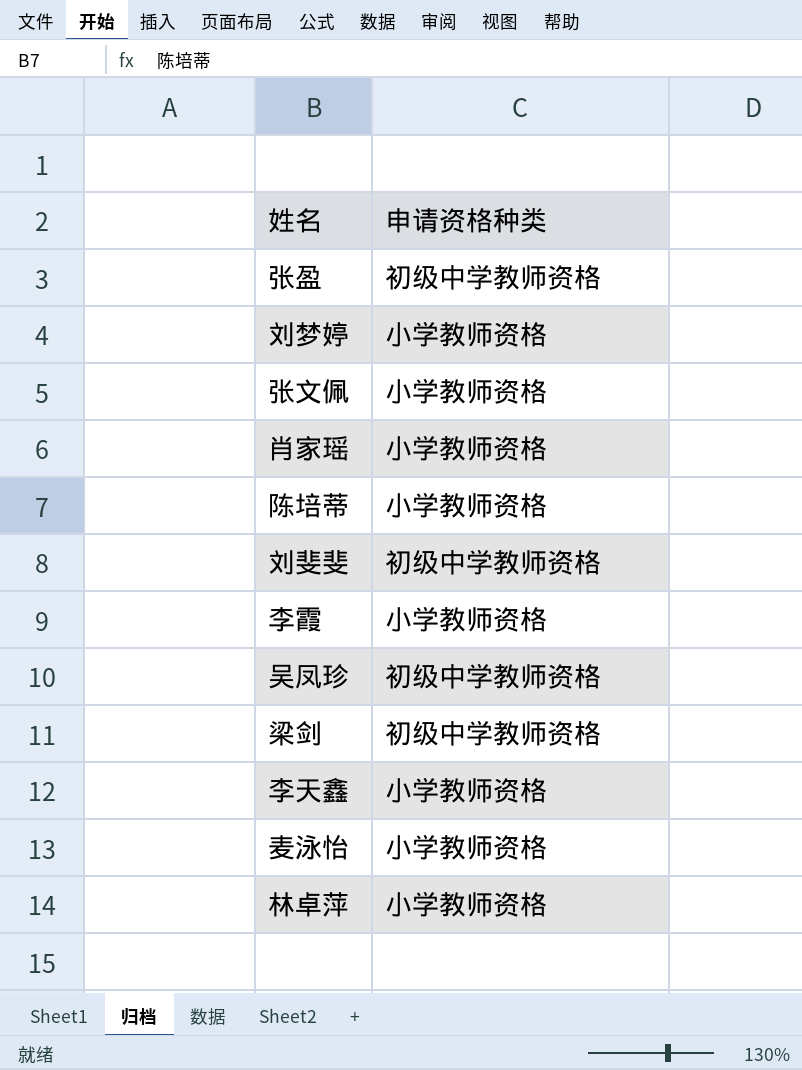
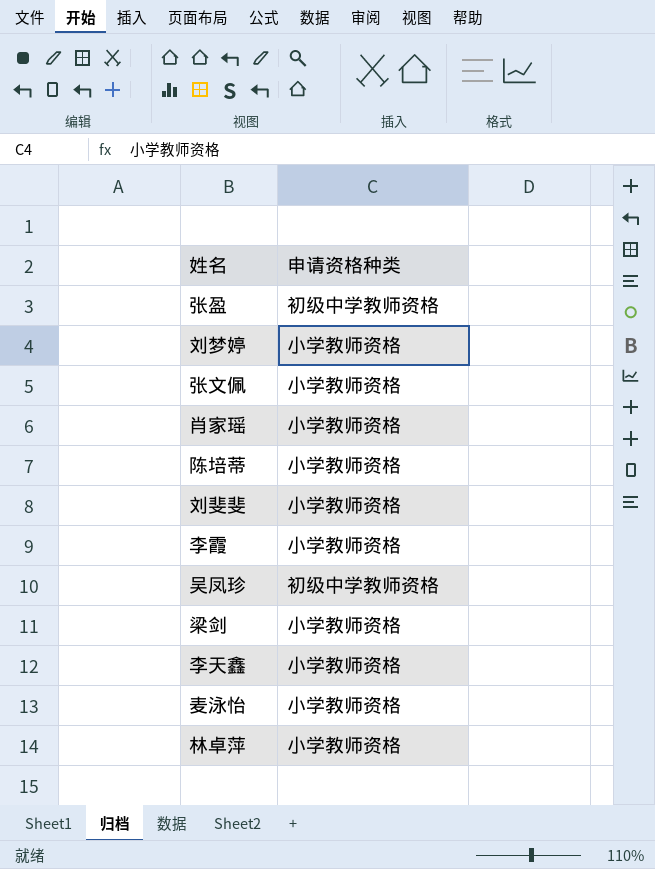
刘斐斐 | 申请资格种类: 初级中学教师资格 -> 小学教师资格
梁剑 | 申请资格种类: 初级中学教师资格 -> 小学教师资格

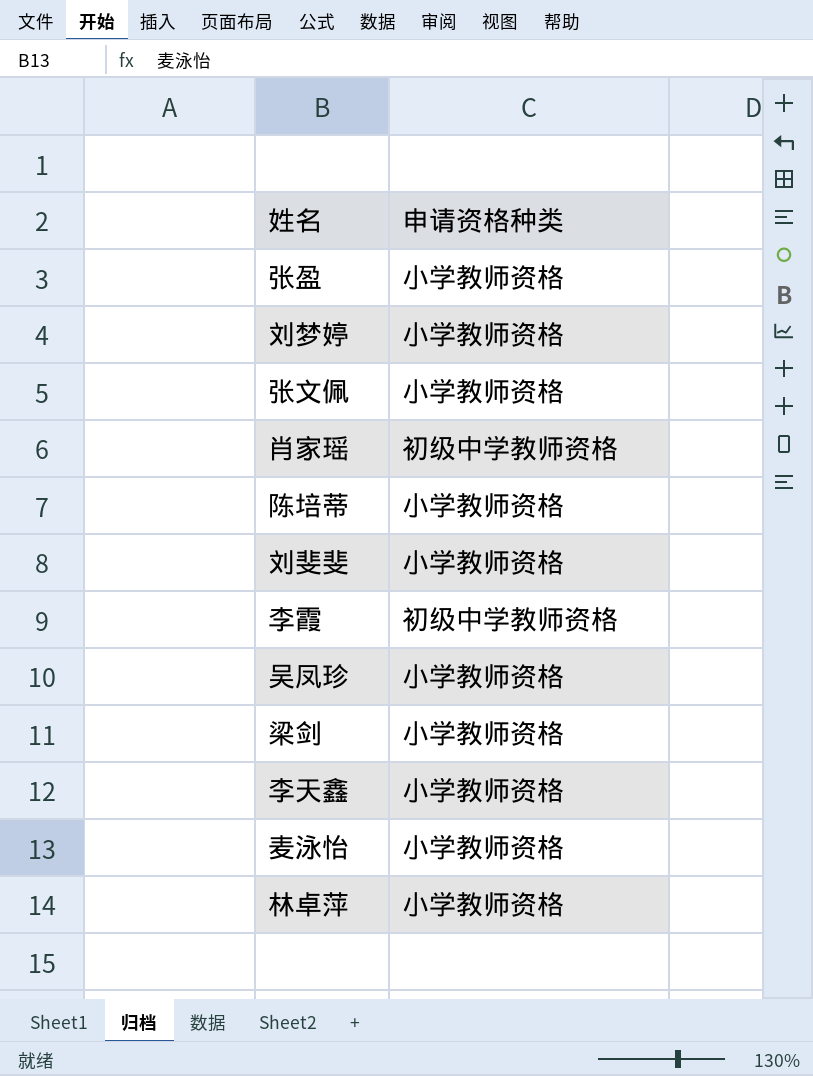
张盈 | 申请资格种类: 初级中学教师资格 -> 小学教师资格
肖家瑶 | 申请资格种类: 小学教师资格 -> 初级中学教师资格
李霞 | 申请资格种类: 小学教师资格 -> 初级中学教师资格
吴凤珍 | 申请资格种类: 初级中学教师资格 -> 小学教师资格

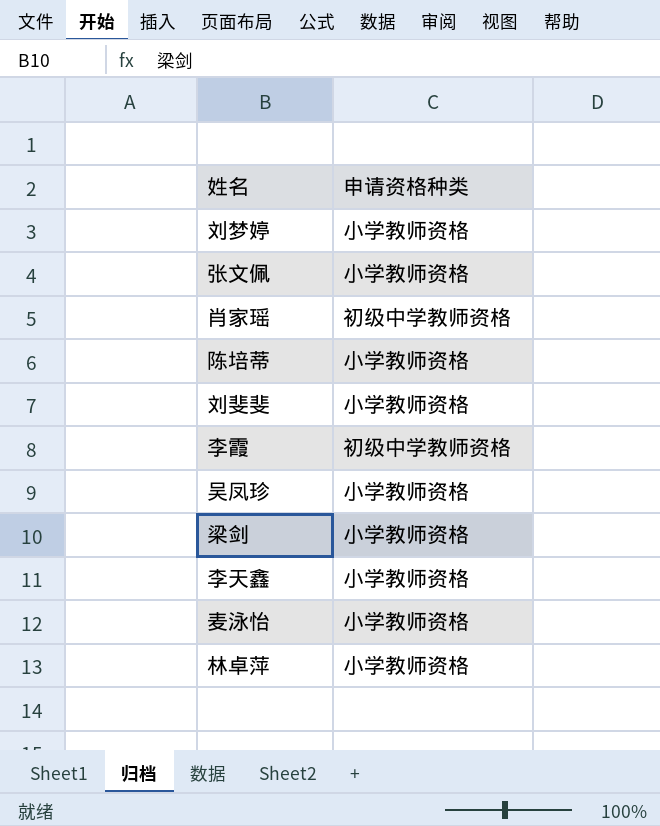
row 张盈: 小学教师资格 -> none

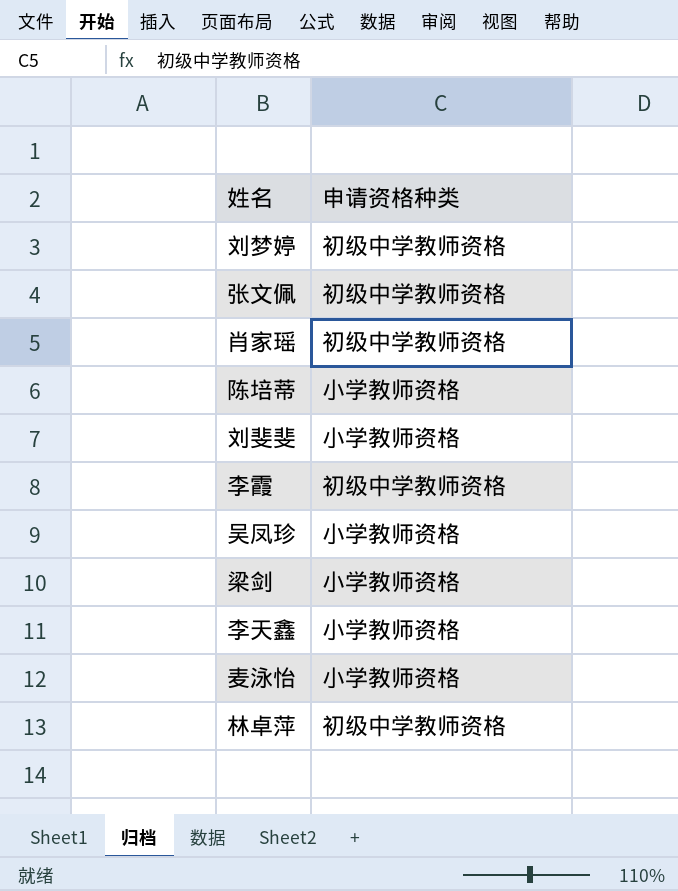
刘梦婷 | 申请资格种类: 小学教师资格 -> 初级中学教师资格
张文佩 | 申请资格种类: 小学教师资格 -> 初级中学教师资格
林卓萍 | 申请资格种类: 小学教师资格 -> 初级中学教师资格

